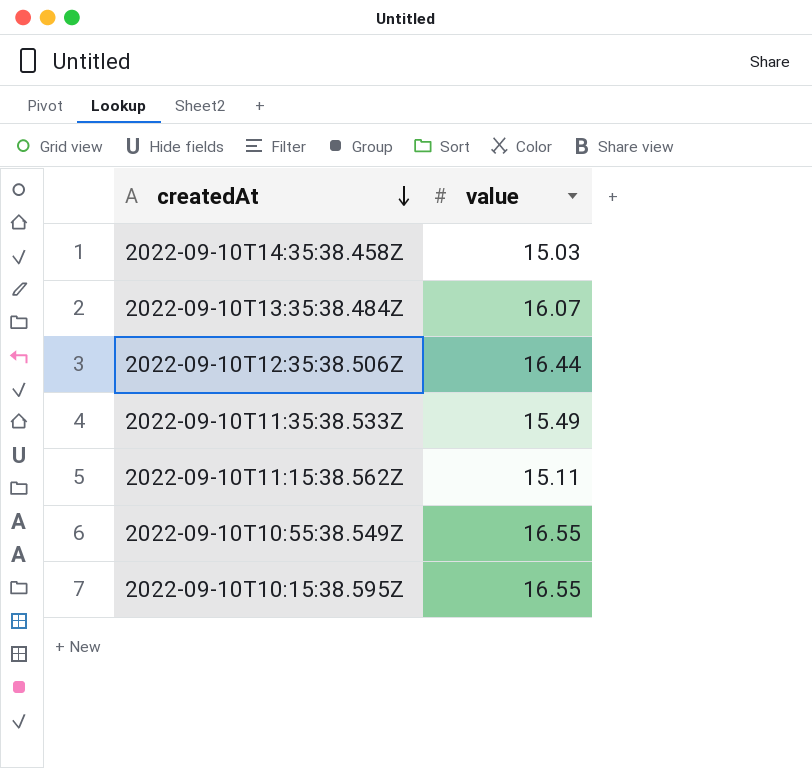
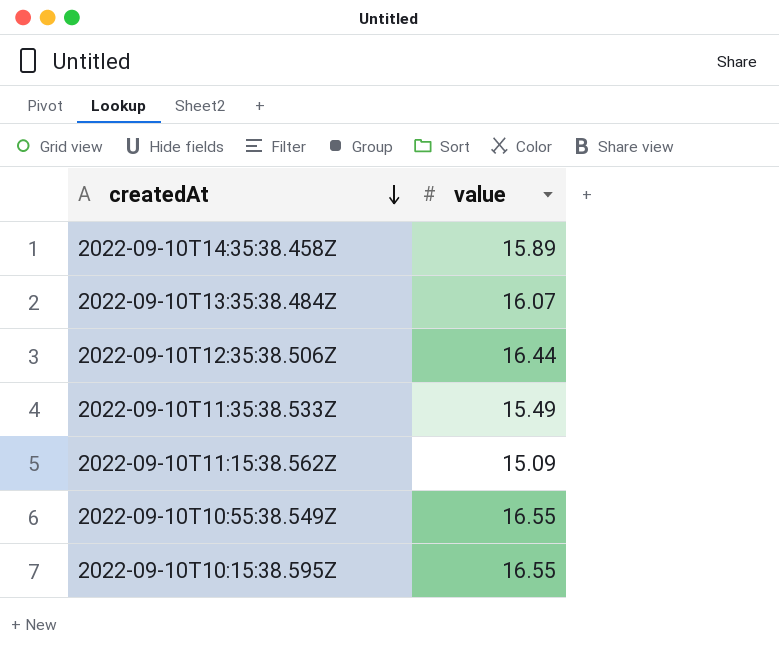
2022-09-10T14:35:38.458Z | value: 15.03 -> 15.89
2022-09-10T11:15:38.562Z | value: 15.11 -> 15.09

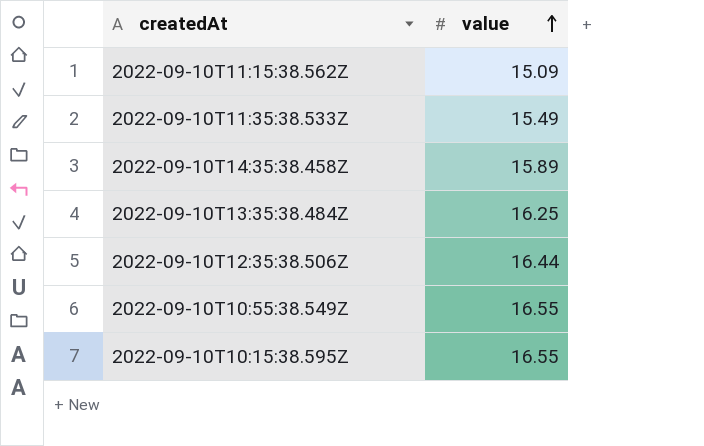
row order: createdAt descending -> value ascending
2022-09-10T13:35:38.484Z | value: 16.07 -> 16.25

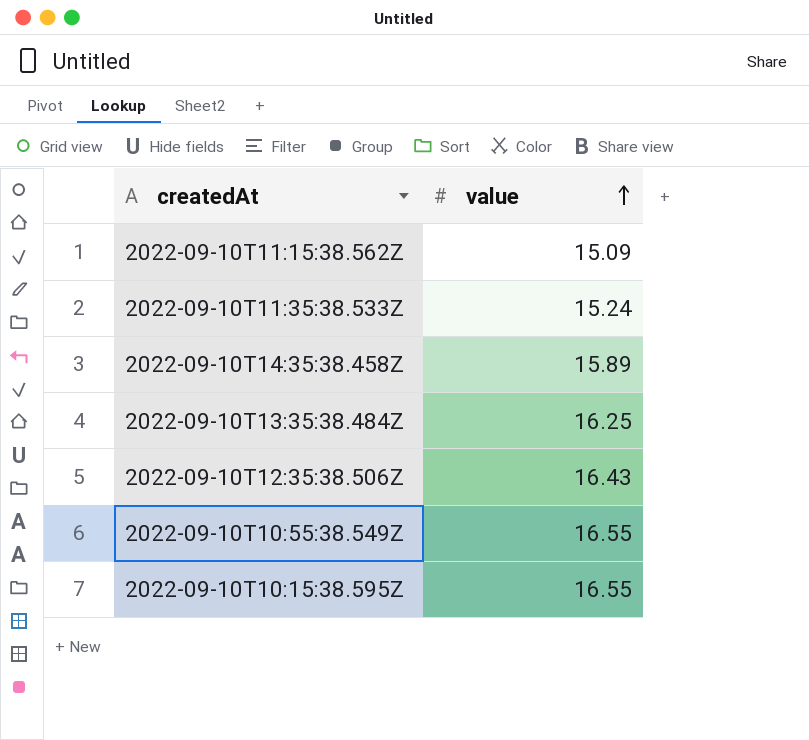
2022-09-10T11:35:38.533Z | value: 15.49 -> 15.24
2022-09-10T12:35:38.506Z | value: 16.44 -> 16.43

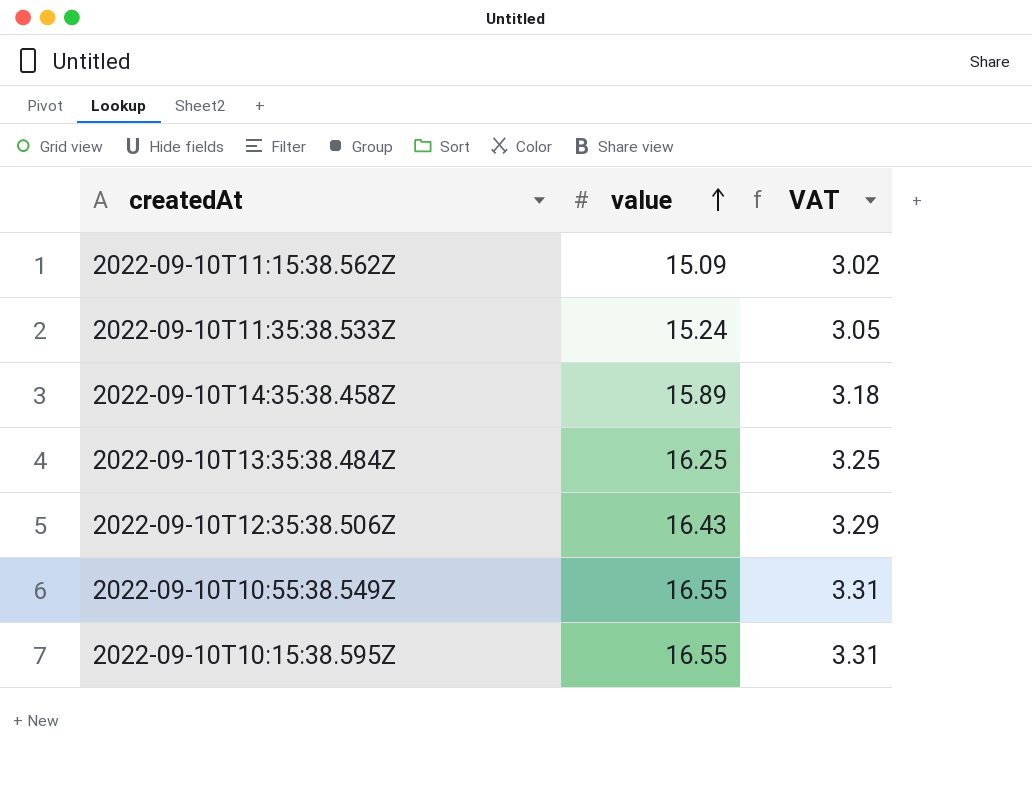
column VAT | formula: none -> [value] * 0.2

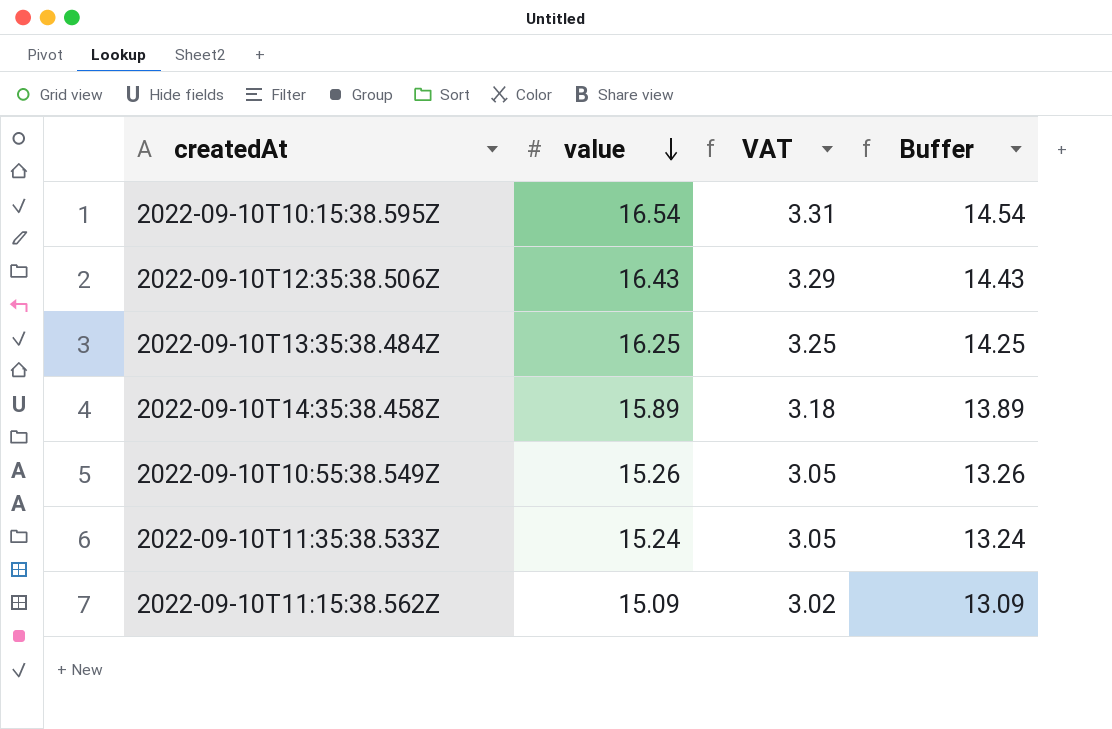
row order: value ascending -> value descending
column Buffer | formula: none -> [value] - 2
2022-09-10T10:15:38.595Z | value: 16.55 -> 16.54
2022-09-10T10:55:38.549Z | value: 16.55 -> 15.26
2022-09-10T10:55:38.549Z | VAT: 3.31 -> 3.05

